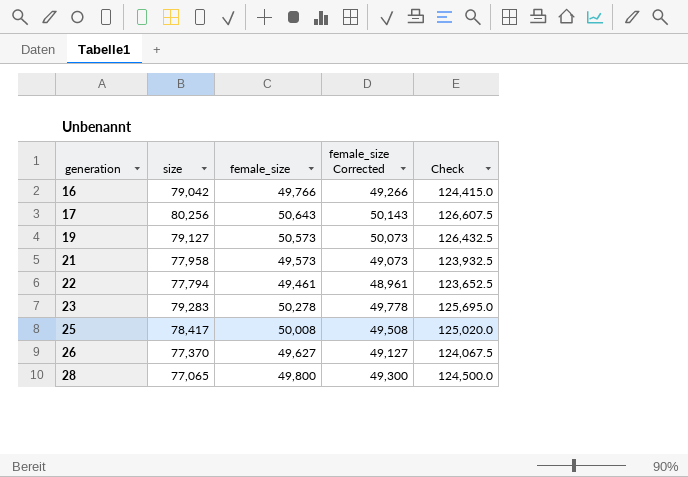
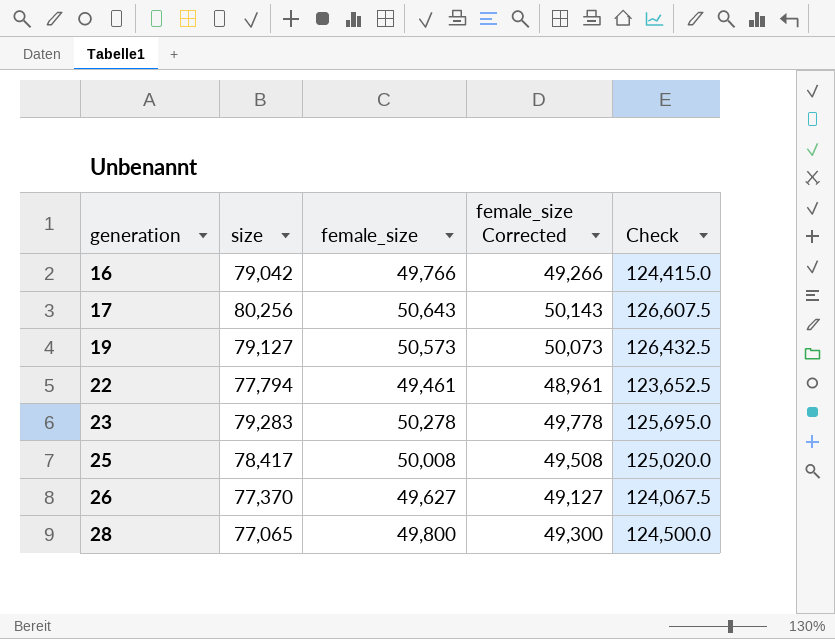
row 21: 77,958 | 49,573 | 49,073 | 123,932.5 -> none

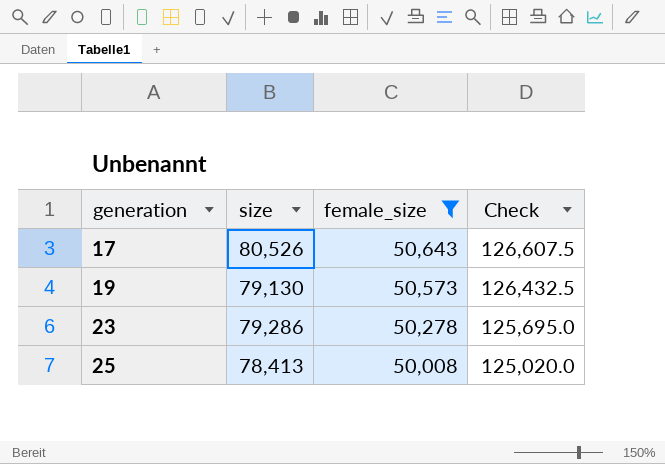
filter: none -> female_size >= 50,008
column female_size Corrected | formula: [female_size] - 500 -> none
17 | size: 80,256 -> 80,526
19 | size: 79,127 -> 79,130
23 | size: 79,283 -> 79,286
25 | size: 78,417 -> 78,413

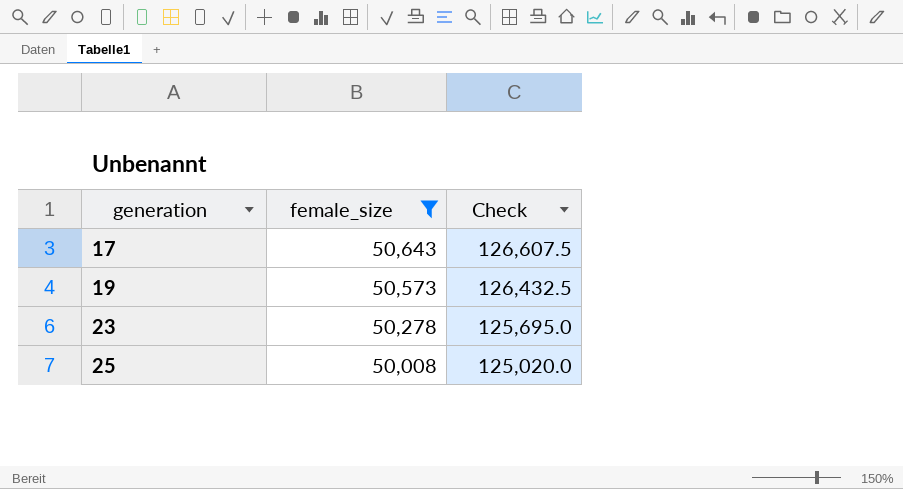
column size | position: 2 -> none

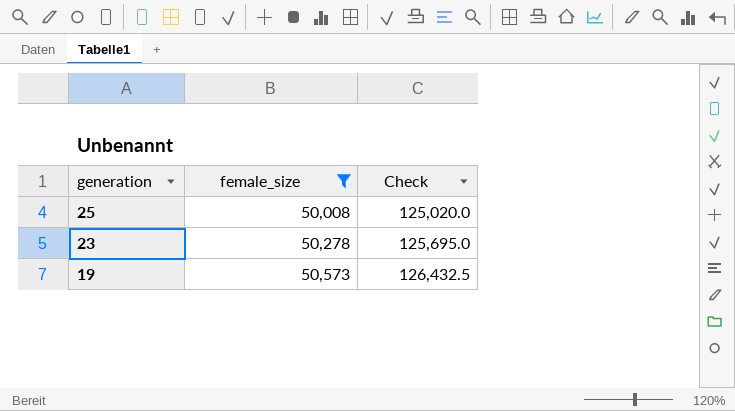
row order: generation ascending -> generation descending
row 17: 50,643 | 126,607.5 -> none

